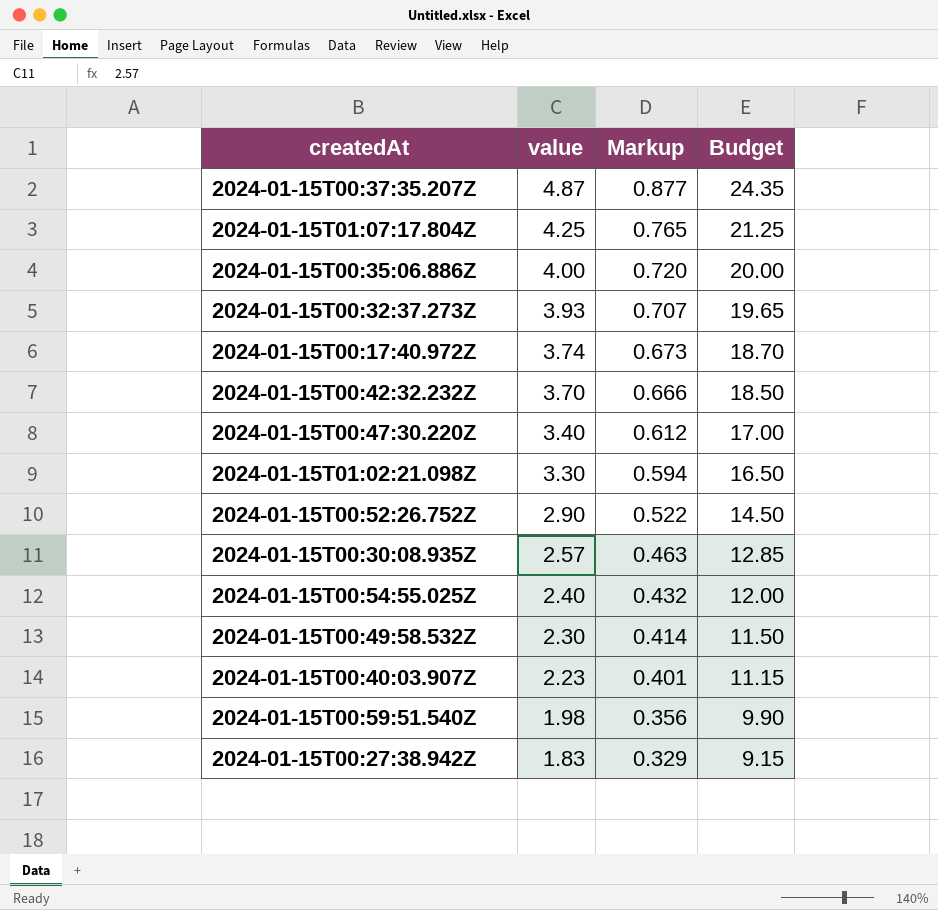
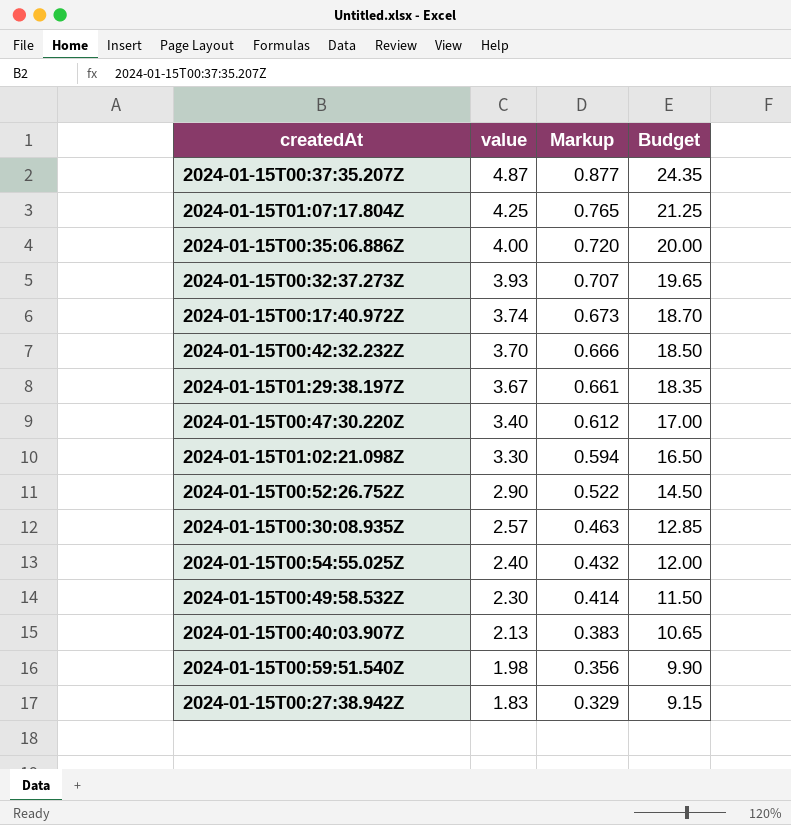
row 2024-01-15T01:29:38.197Z: none -> 3.67 | 0.661 | 18.35
2024-01-15T00:40:03.907Z | value: 2.23 -> 2.13
2024-01-15T00:40:03.907Z | Markup: 0.401 -> 0.383
2024-01-15T00:40:03.907Z | Budget: 11.15 -> 10.65

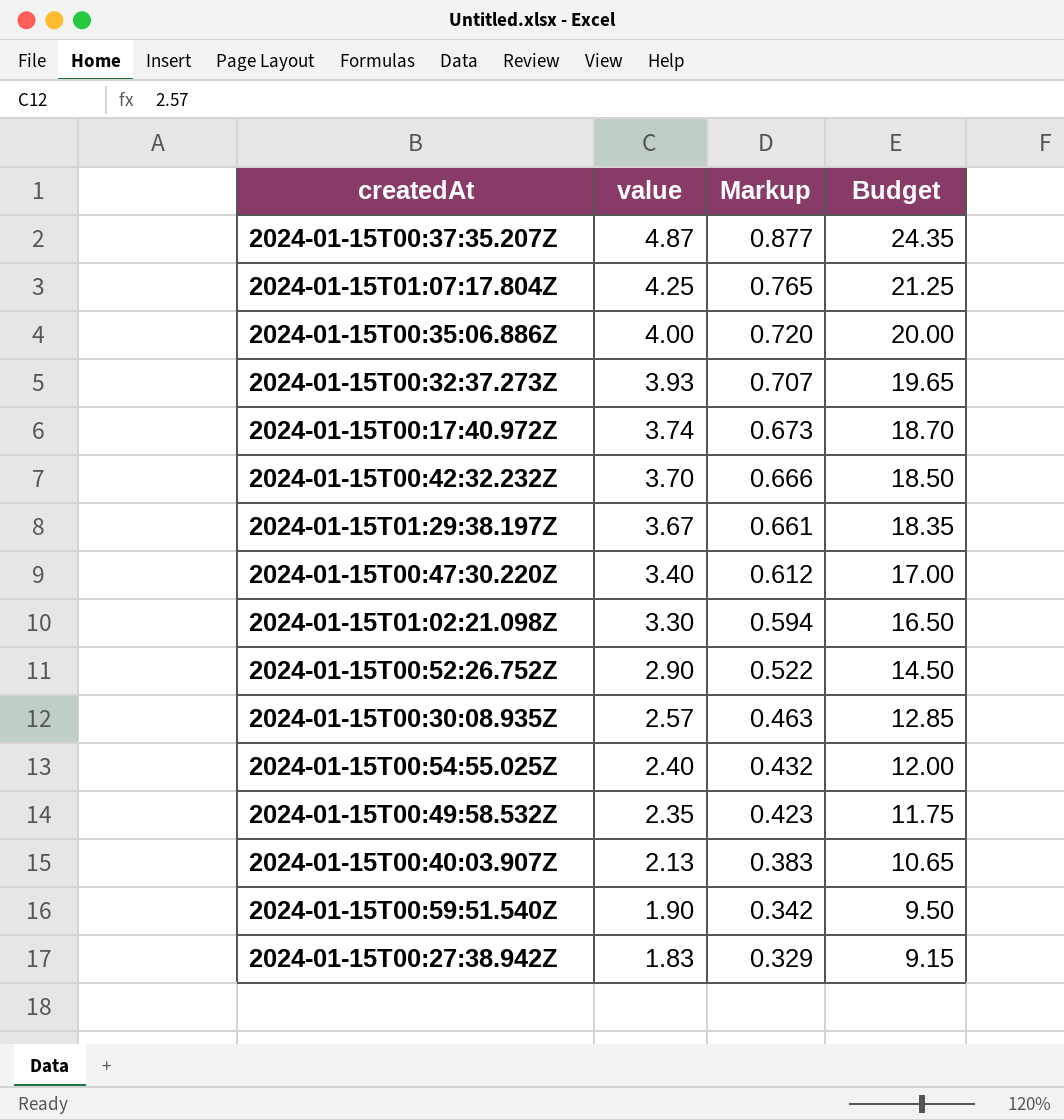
2024-01-15T00:49:58.532Z | value: 2.30 -> 2.35
2024-01-15T00:49:58.532Z | Markup: 0.414 -> 0.423
2024-01-15T00:49:58.532Z | Budget: 11.50 -> 11.75
2024-01-15T00:59:51.540Z | value: 1.98 -> 1.90
2024-01-15T00:59:51.540Z | Markup: 0.356 -> 0.342
2024-01-15T00:59:51.540Z | Budget: 9.90 -> 9.50

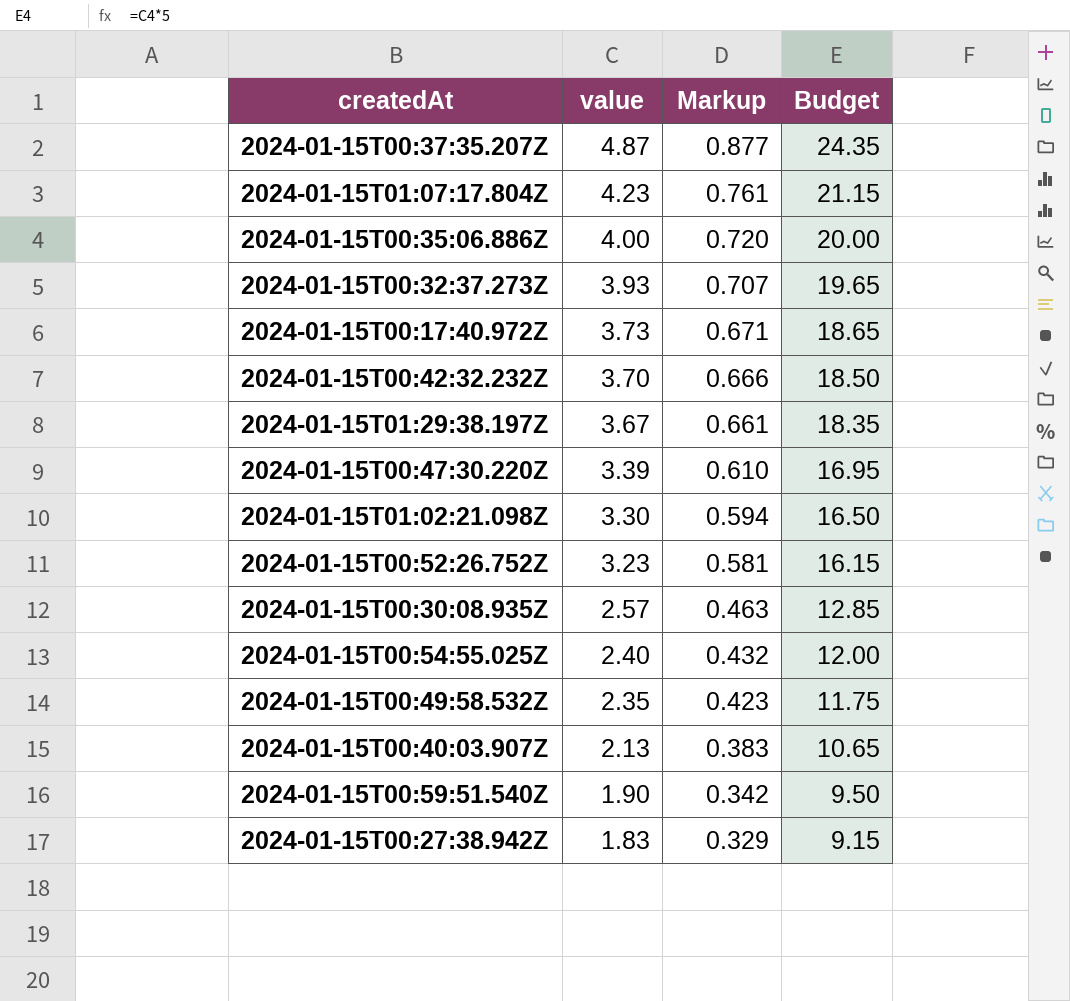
2024-01-15T01:07:17.804Z | value: 4.25 -> 4.23
2024-01-15T01:07:17.804Z | Markup: 0.765 -> 0.761
2024-01-15T01:07:17.804Z | Budget: 21.25 -> 21.15
2024-01-15T00:17:40.972Z | value: 3.74 -> 3.73
2024-01-15T00:17:40.972Z | Markup: 0.673 -> 0.671
2024-01-15T00:17:40.972Z | Budget: 18.70 -> 18.65
2024-01-15T00:47:30.220Z | value: 3.40 -> 3.39
2024-01-15T00:47:30.220Z | Markup: 0.612 -> 0.610
2024-01-15T00:47:30.220Z | Budget: 17.00 -> 16.95
2024-01-15T00:52:26.752Z | value: 2.90 -> 3.23
2024-01-15T00:52:26.752Z | Markup: 0.522 -> 0.581
2024-01-15T00:52:26.752Z | Budget: 14.50 -> 16.15

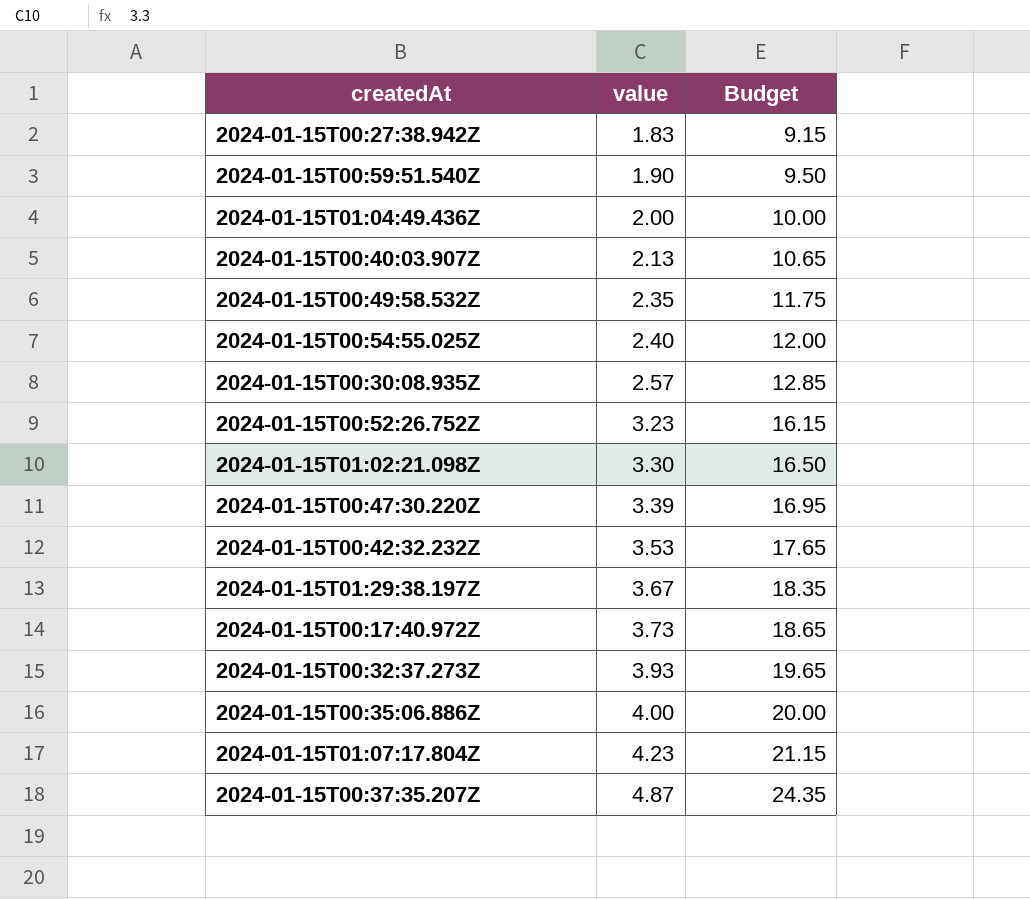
row order: value descending -> value ascending
column Markup | formula: [value] * 0.18 -> none
row 2024-01-15T01:04:49.436Z: none -> 2.00 | 10.00
2024-01-15T00:42:32.232Z | value: 3.70 -> 3.53
2024-01-15T00:42:32.232Z | Budget: 18.50 -> 17.65

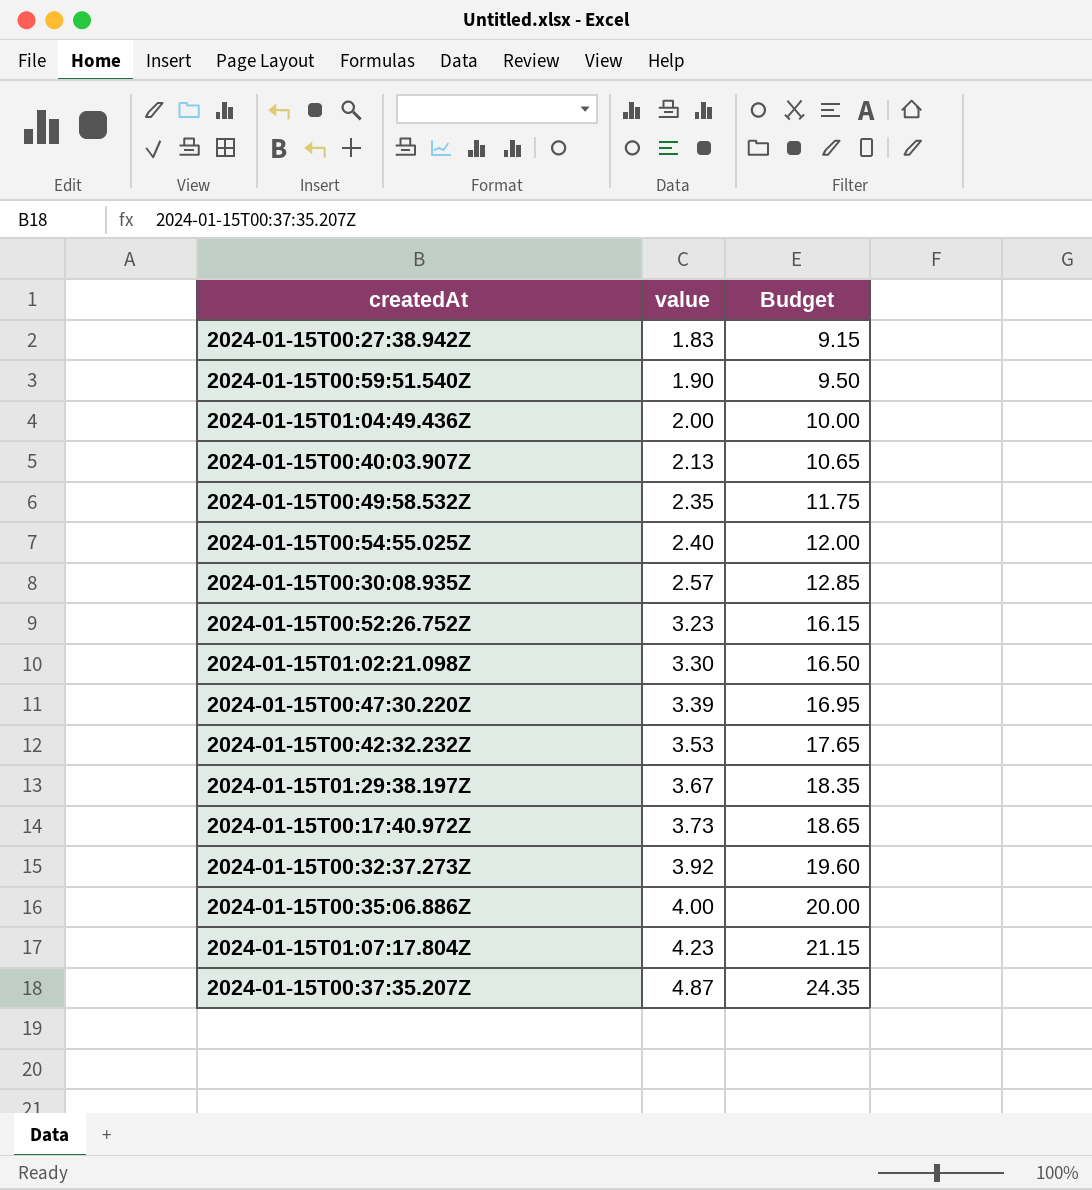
2024-01-15T00:32:37.273Z | value: 3.93 -> 3.92
2024-01-15T00:32:37.273Z | Budget: 19.65 -> 19.60

